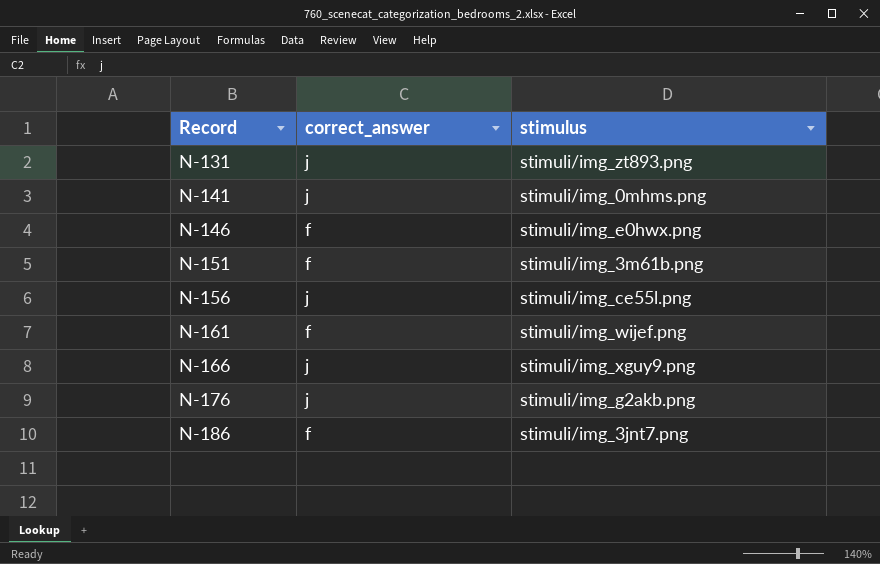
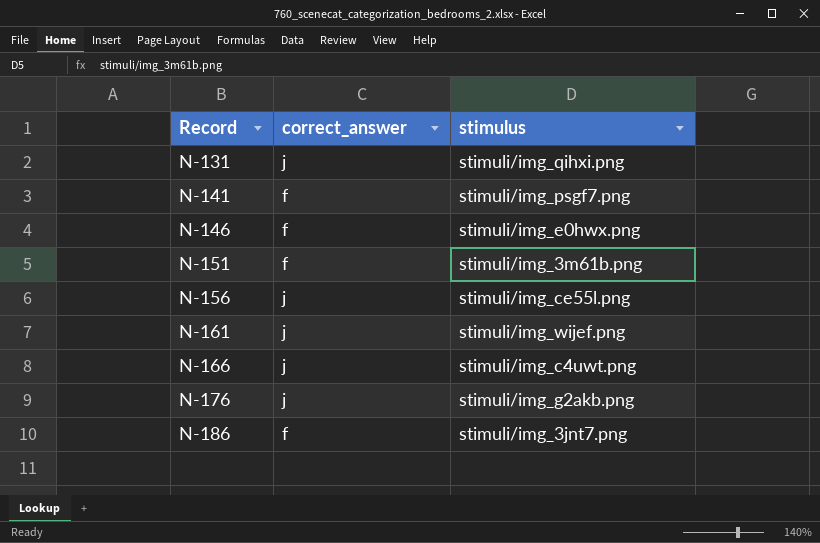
N-131 | stimulus: stimuli/img_zt893.png -> stimuli/img_qihxi.png
N-141 | correct_answer: j -> f
N-141 | stimulus: stimuli/img_0mhms.png -> stimuli/img_psgf7.png
N-161 | correct_answer: f -> j
N-166 | stimulus: stimuli/img_xguy9.png -> stimuli/img_c4uwt.png

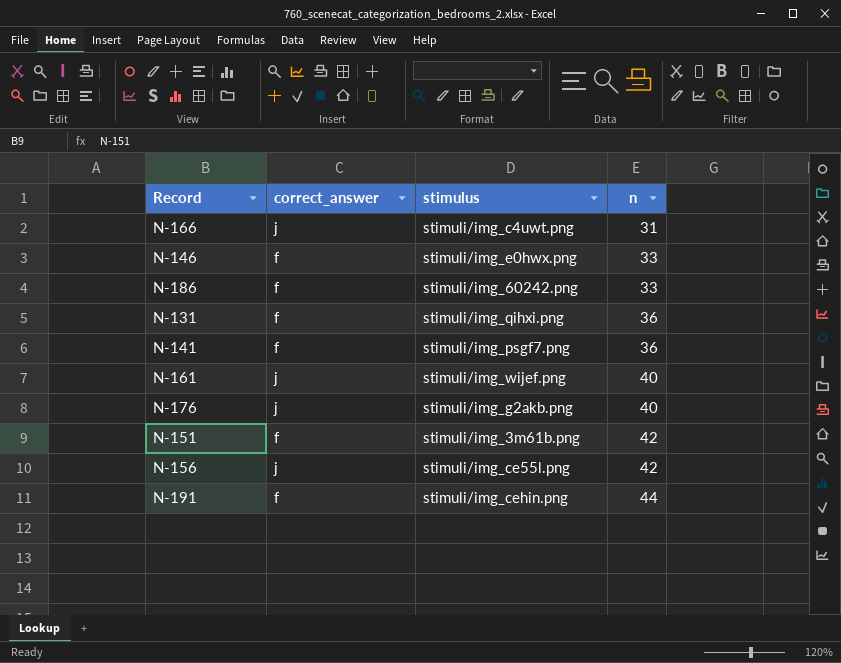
row order: Record ascending -> n ascending
column n | position: none -> 4
N-186 | stimulus: stimuli/img_3jnt7.png -> stimuli/img_60242.png
N-131 | correct_answer: j -> f
row N-191: none -> f | stimuli/img_cehin.png | 44

